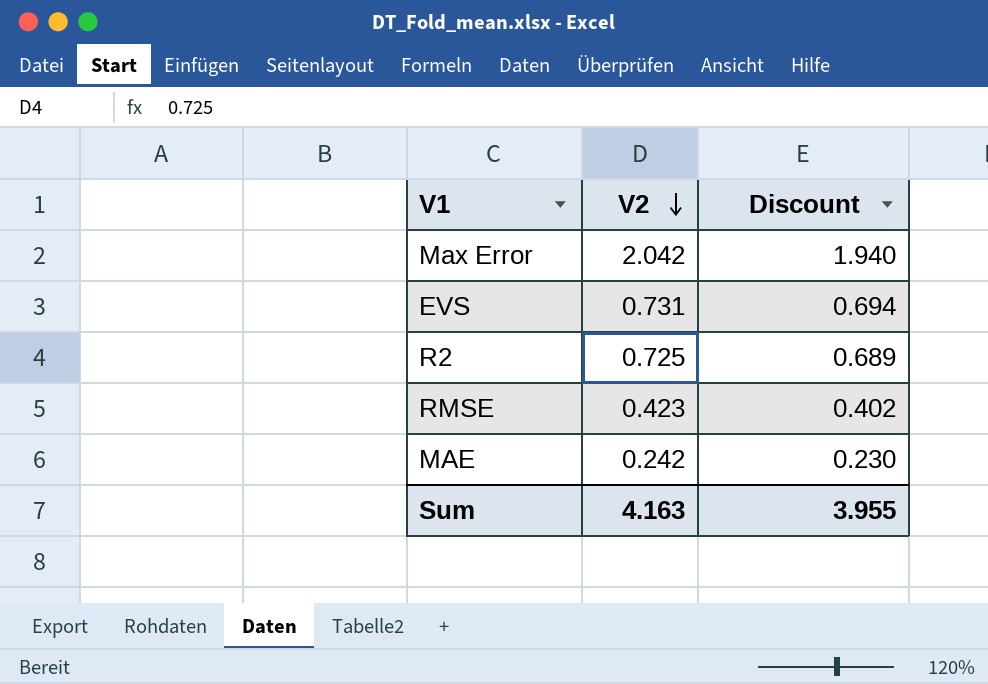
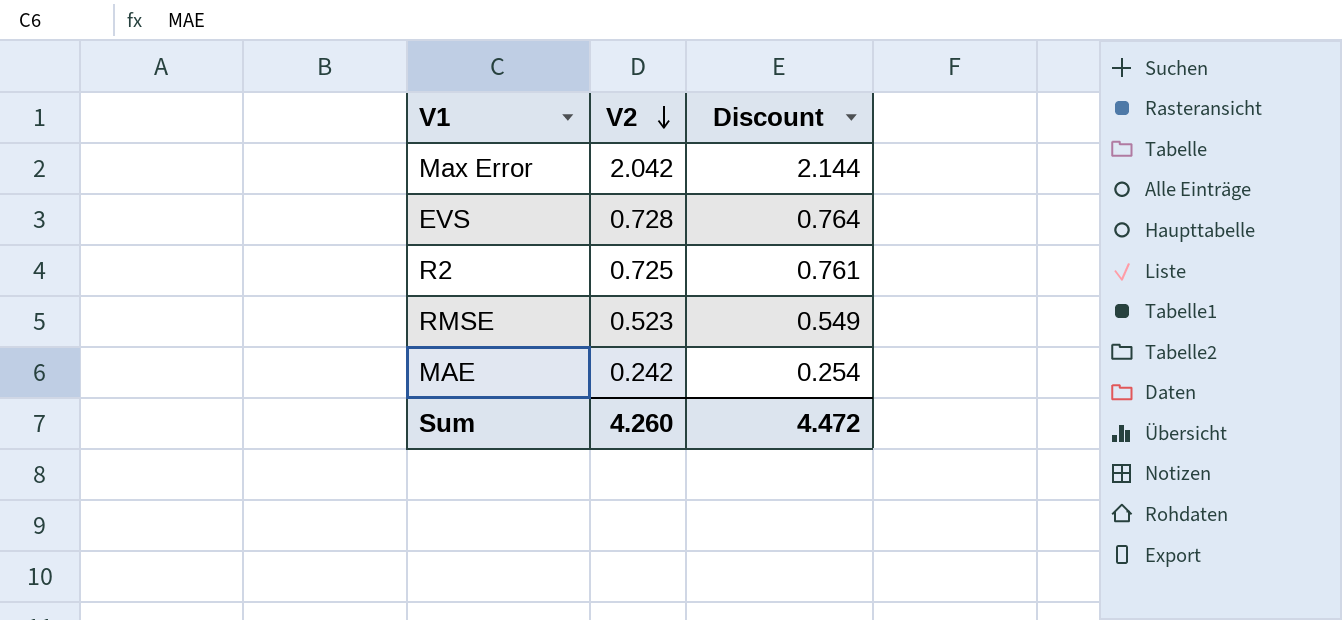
column Discount | formula: [V2] * 0.95 -> [V2] * 1.05
EVS | V2: 0.731 -> 0.728
RMSE | V2: 0.423 -> 0.523
Sum | V2: 4.163 -> 4.260
Sum | Discount: 3.955 -> 4.472

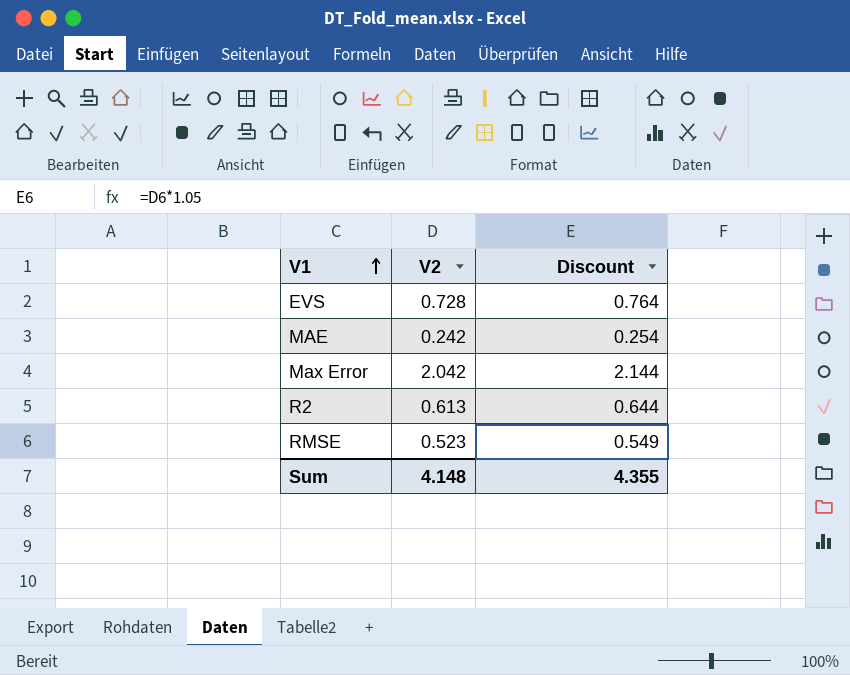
row order: V2 descending -> V1 ascending
R2 | V2: 0.725 -> 0.613
R2 | Discount: 0.761 -> 0.644
Sum | V2: 4.260 -> 4.148
Sum | Discount: 4.472 -> 4.355

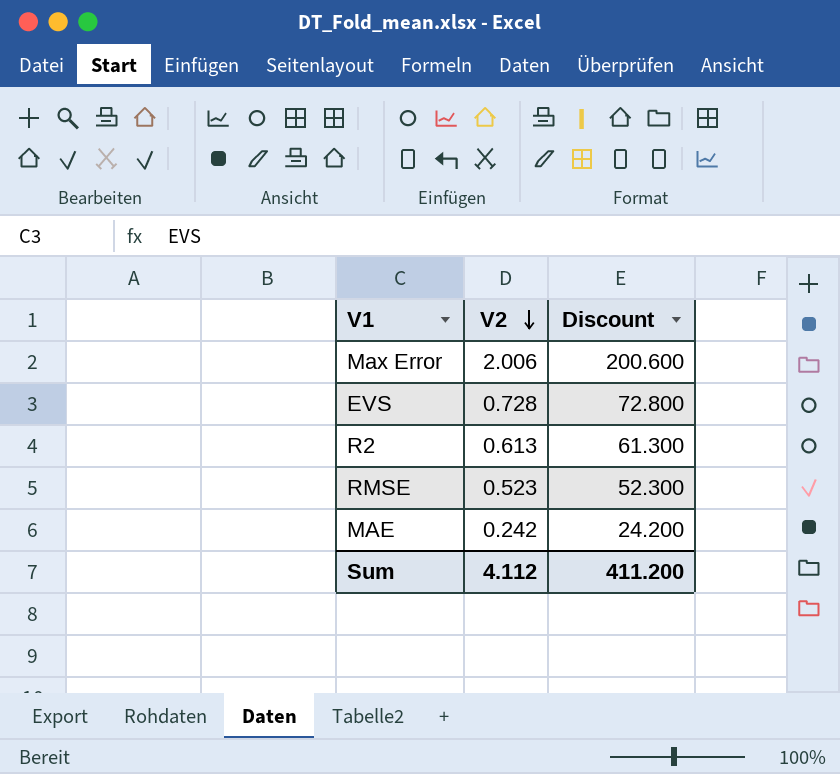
row order: V1 ascending -> V2 descending
column Discount | formula: [V2] * 1.05 -> [V2] * 100
Max Error | V2: 2.042 -> 2.006
Sum | V2: 4.148 -> 4.112
Sum | Discount: 4.355 -> 411.200

